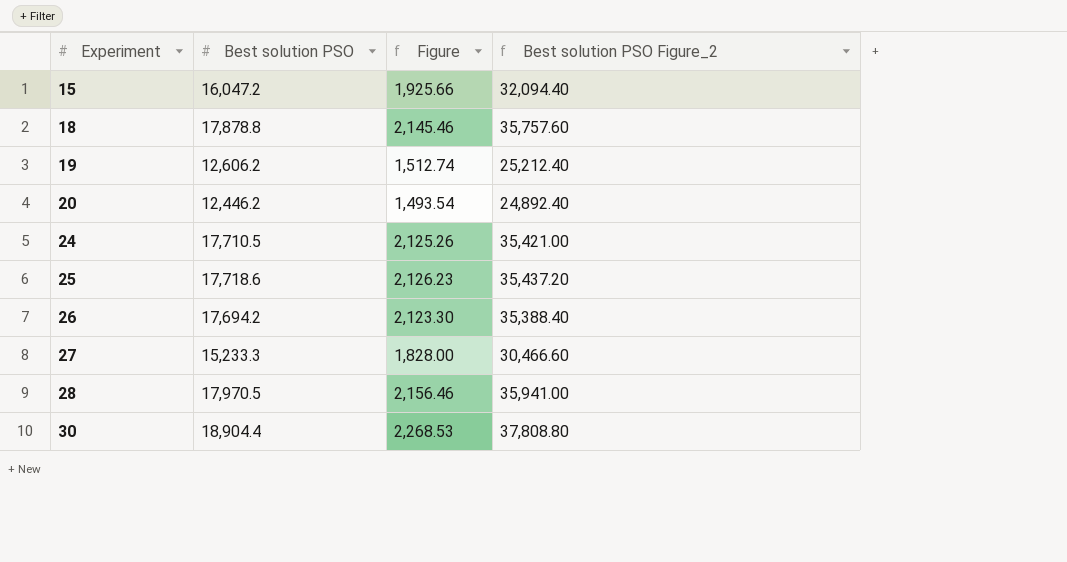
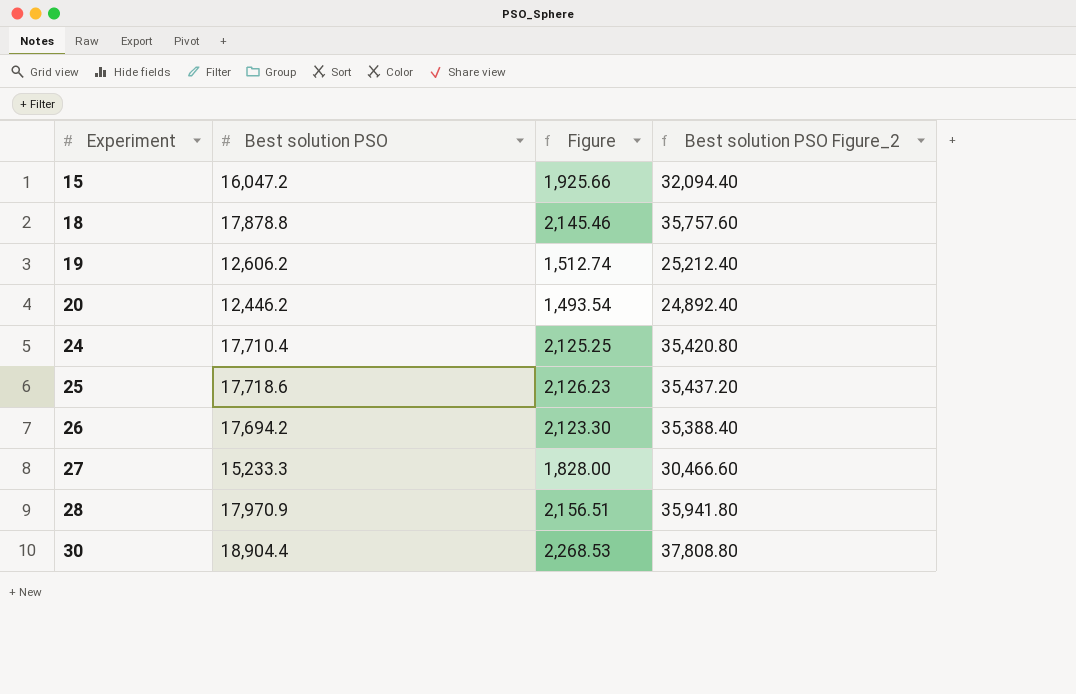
24 | Best solution PSO: 17,710.5 -> 17,710.4
24 | Figure: 2,125.26 -> 2,125.25
24 | Best solution PSO Figure_2: 35,421.00 -> 35,420.80
28 | Best solution PSO: 17,970.5 -> 17,970.9
28 | Figure: 2,156.46 -> 2,156.51
28 | Best solution PSO Figure_2: 35,941.00 -> 35,941.80

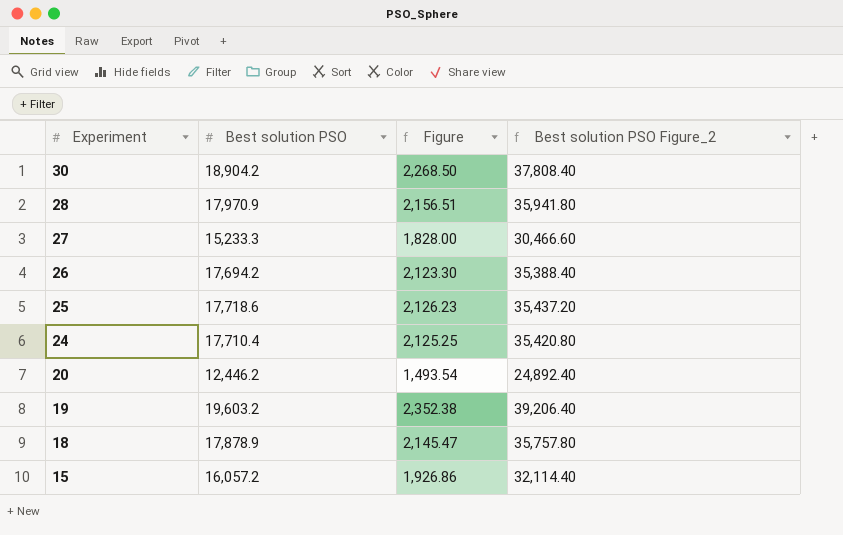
row order: Experiment ascending -> Experiment descending
30 | Best solution PSO: 18,904.4 -> 18,904.2
30 | Figure: 2,268.53 -> 2,268.50
30 | Best solution PSO Figure_2: 37,808.80 -> 37,808.40
19 | Best solution PSO: 12,606.2 -> 19,603.2
19 | Figure: 1,512.74 -> 2,352.38
19 | Best solution PSO Figure_2: 25,212.40 -> 39,206.40
18 | Best solution PSO: 17,878.8 -> 17,878.9
18 | Figure: 2,145.46 -> 2,145.47
18 | Best solution PSO Figure_2: 35,757.60 -> 35,757.80
15 | Best solution PSO: 16,047.2 -> 16,057.2
15 | Figure: 1,925.66 -> 1,926.86
15 | Best solution PSO Figure_2: 32,094.40 -> 32,114.40

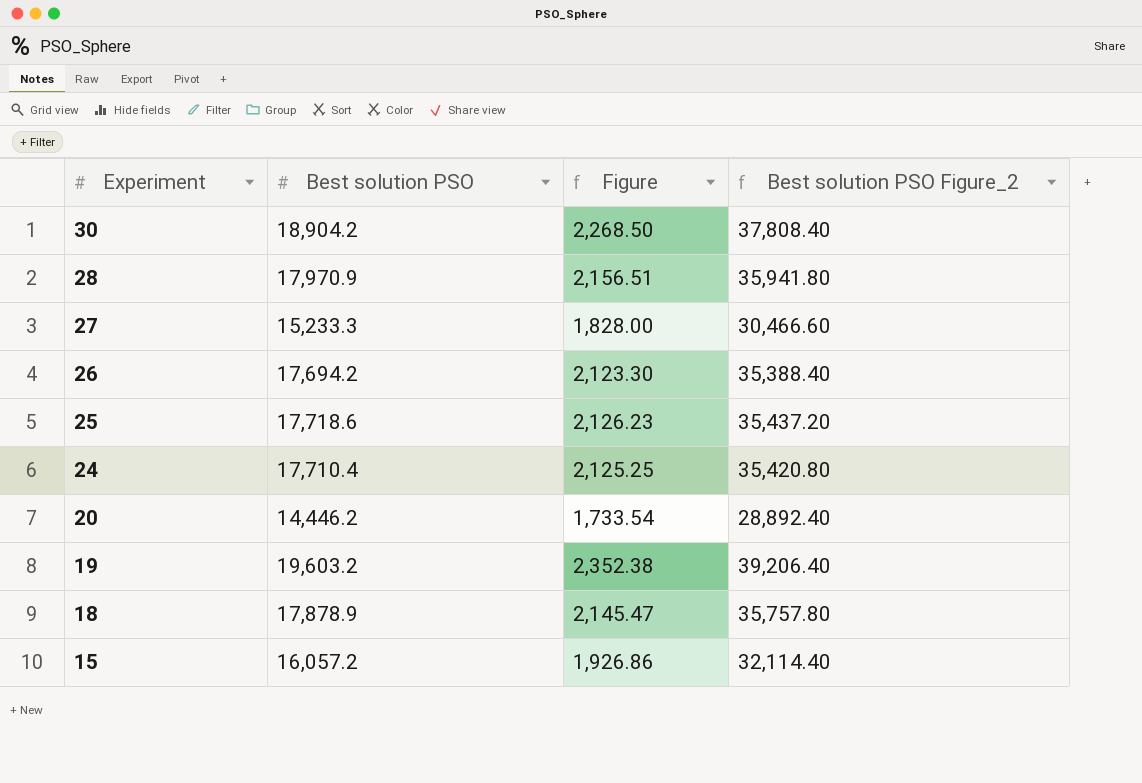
20 | Best solution PSO: 12,446.2 -> 14,446.2
20 | Figure: 1,493.54 -> 1,733.54
20 | Best solution PSO Figure_2: 24,892.40 -> 28,892.40

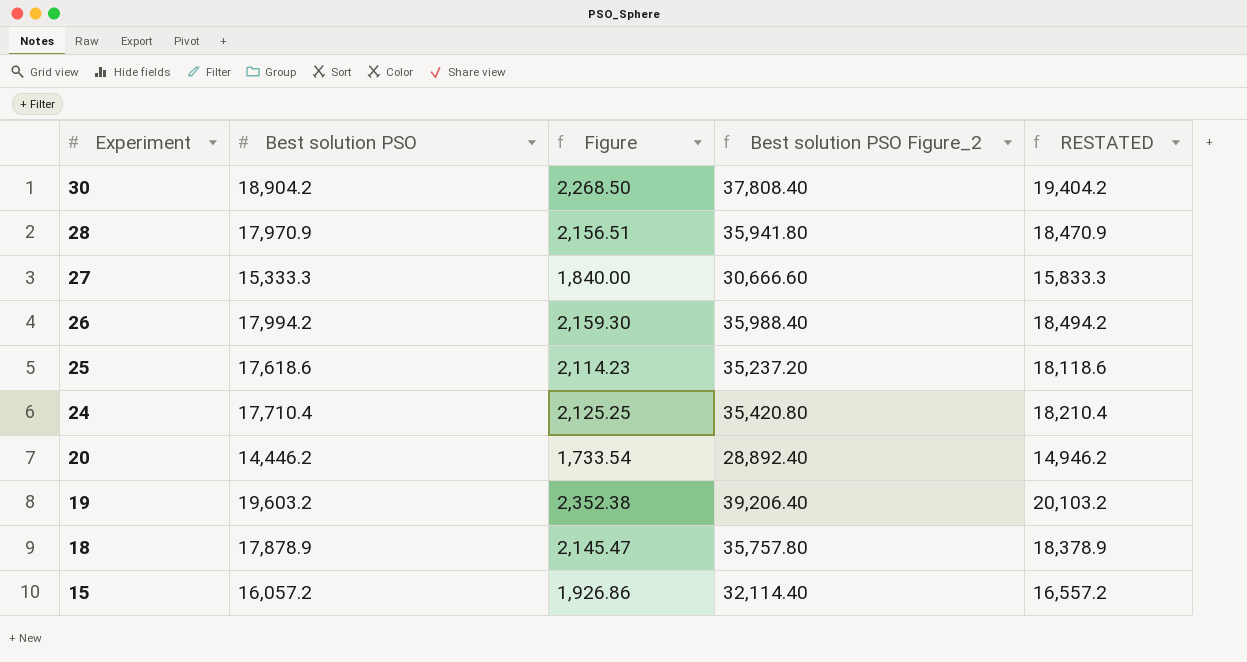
column RESTATED | formula: none -> [Best solution PSO] + 500
27 | Best solution PSO: 15,233.3 -> 15,333.3
27 | Figure: 1,828.00 -> 1,840.00
27 | Best solution PSO Figure_2: 30,466.60 -> 30,666.60
26 | Best solution PSO: 17,694.2 -> 17,994.2
26 | Figure: 2,123.30 -> 2,159.30
26 | Best solution PSO Figure_2: 35,388.40 -> 35,988.40
25 | Best solution PSO: 17,718.6 -> 17,618.6
25 | Figure: 2,126.23 -> 2,114.23
25 | Best solution PSO Figure_2: 35,437.20 -> 35,237.20

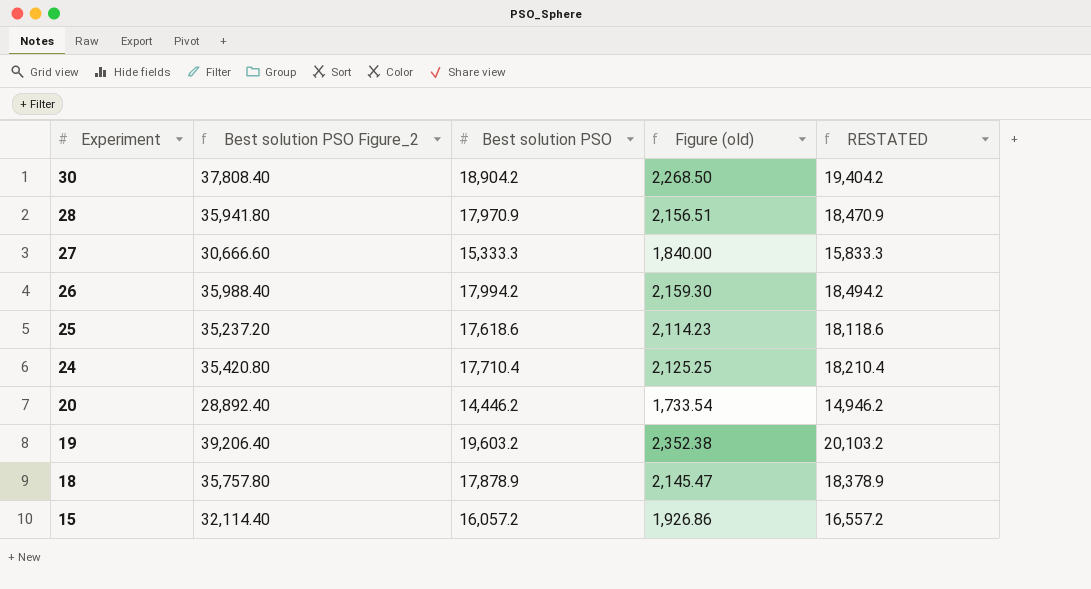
column Best solution PSO Figure_2 | position: 4 -> 2
column name: Figure -> Figure (old)

